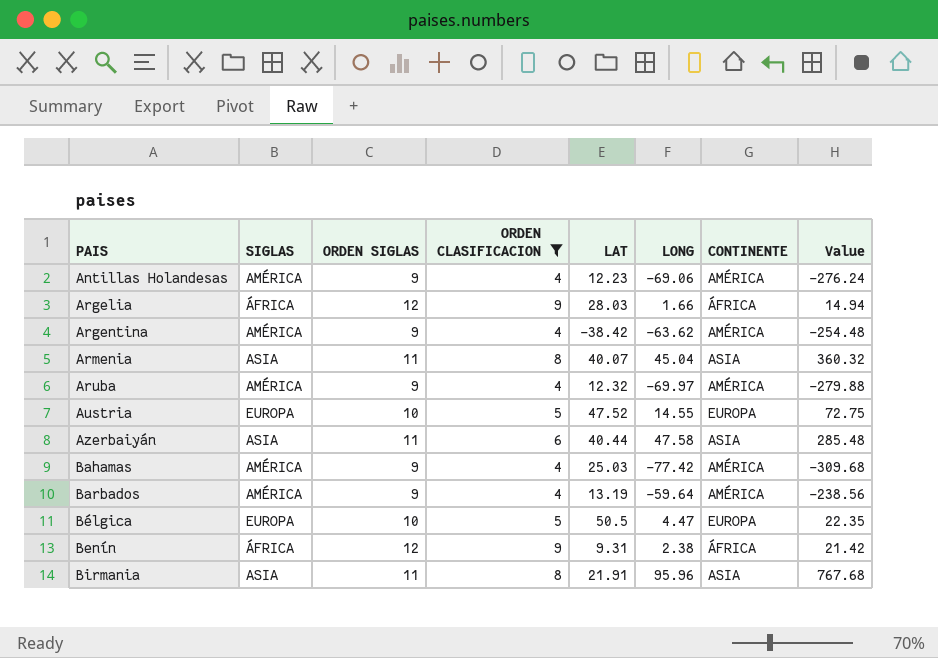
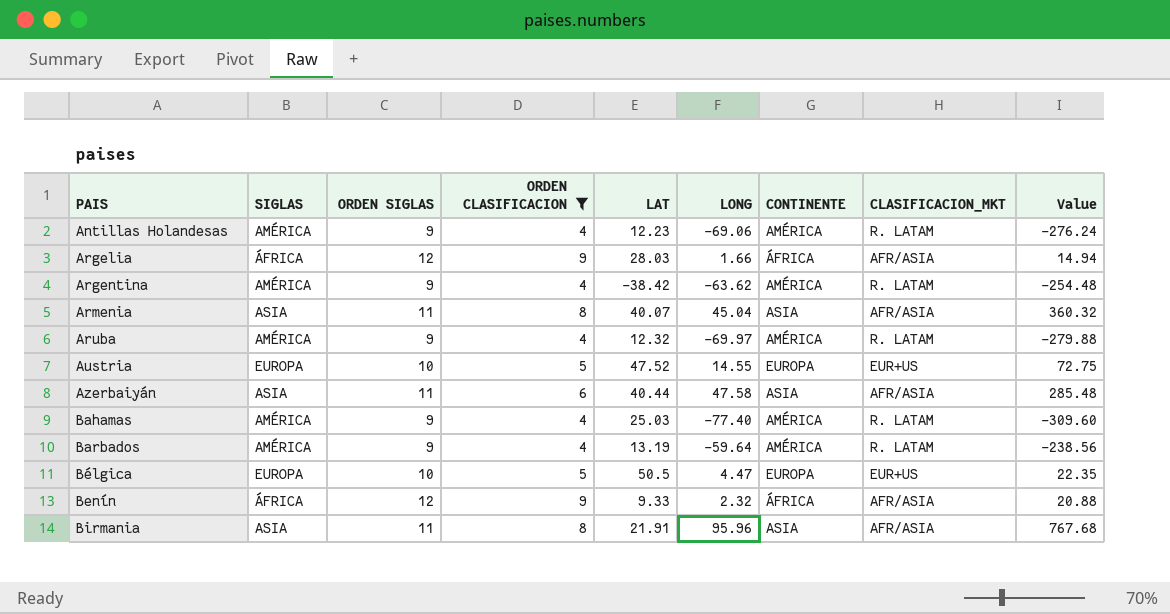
column CLASIFICACION_MKT | position: none -> 8
Bahamas | LONG: -77.42 -> -77.40
Bahamas | Value: -309.68 -> -309.60
Benín | LAT: 9.31 -> 9.33
Benín | LONG: 2.38 -> 2.32
Benín | Value: 21.42 -> 20.88

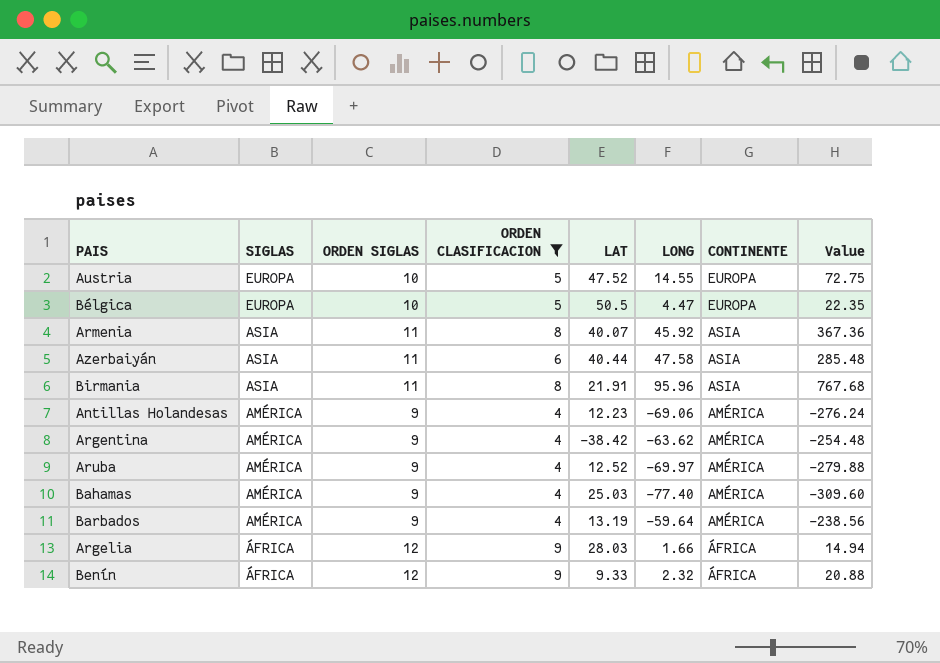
row order: PAIS ascending -> SIGLAS descending
column CLASIFICACION_MKT | position: 8 -> none
Armenia | LONG: 45.04 -> 45.92
Armenia | Value: 360.32 -> 367.36
Aruba | LAT: 12.32 -> 12.52

